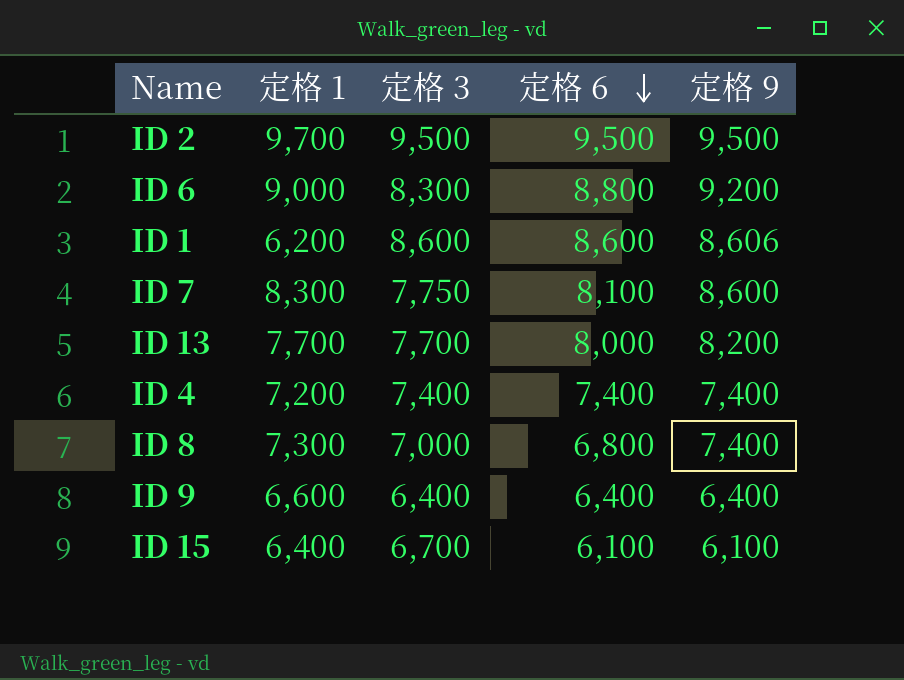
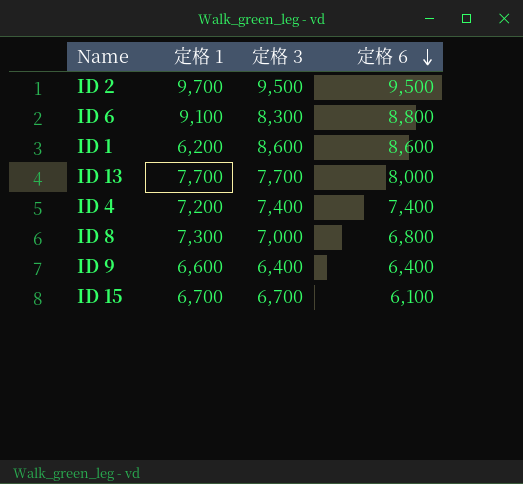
column 定格 9 | position: 5 -> none
row ID 7: 8,300 | 7,750 | 8,100 | 8,600 -> none
ID 6 | 定格 1: 9,000 -> 9,100
ID 15 | 定格 1: 6,400 -> 6,700

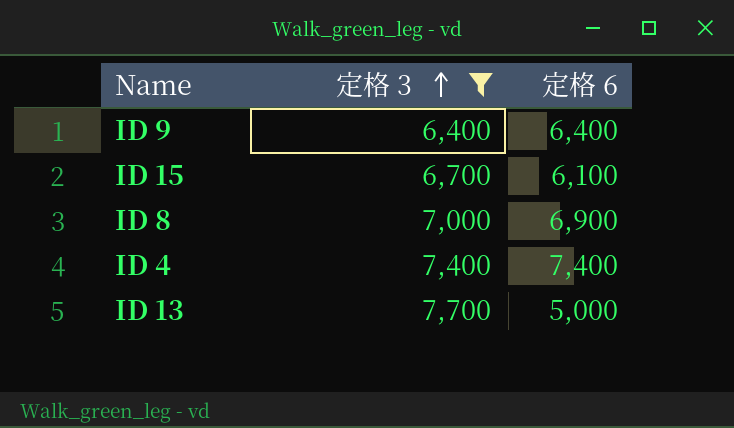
filter: none -> 定格 3 <= 7,700
row order: 定格 6 descending -> 定格 3 ascending
column 定格 1 | position: 2 -> none
ID 8 | 定格 6: 6,800 -> 6,900
ID 13 | 定格 6: 8,000 -> 5,000

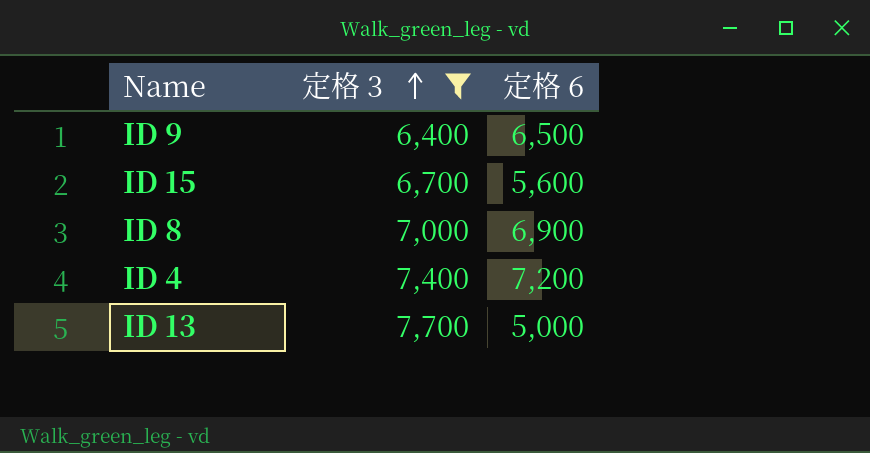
ID 9 | 定格 6: 6,400 -> 6,500
ID 15 | 定格 6: 6,100 -> 5,600
ID 4 | 定格 6: 7,400 -> 7,200

